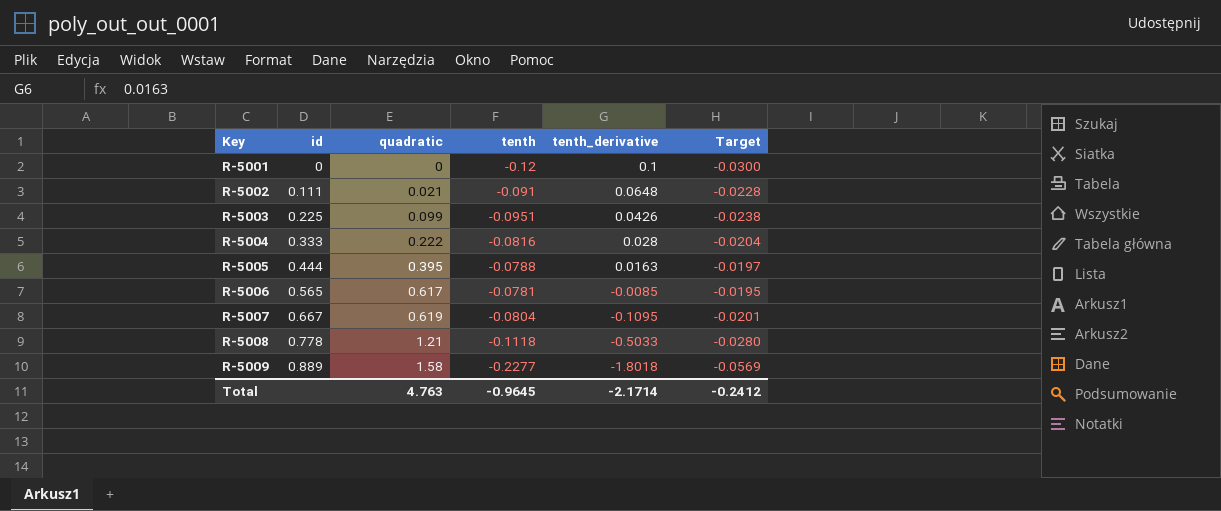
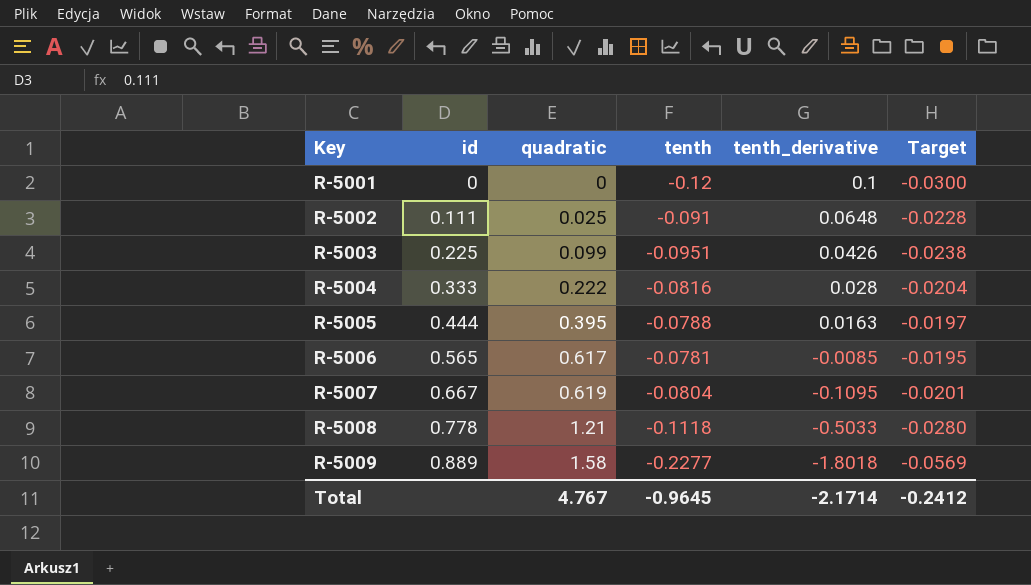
R-5002 | quadratic: 0.021 -> 0.025
Total | quadratic: 4.763 -> 4.767

